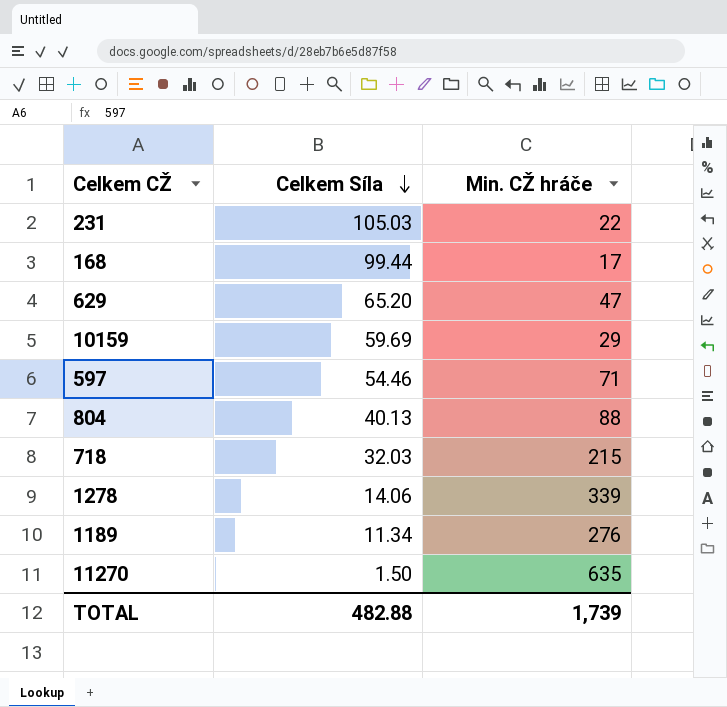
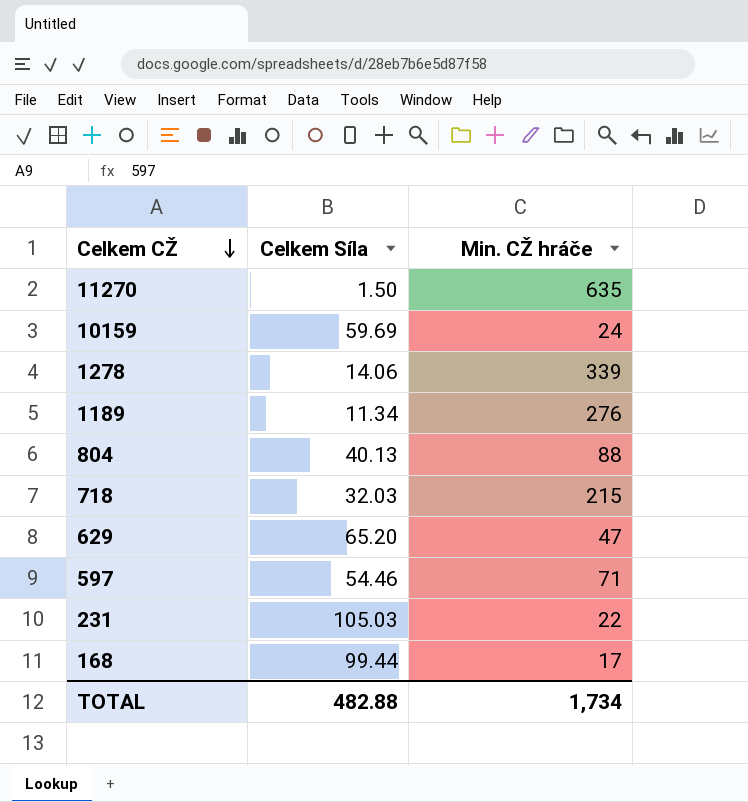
row order: Celkem Síla descending -> Celkem CŽ descending
10159 | Min. CŽ hráče: 29 -> 24
TOTAL | Min. CŽ hráče: 1,739 -> 1,734

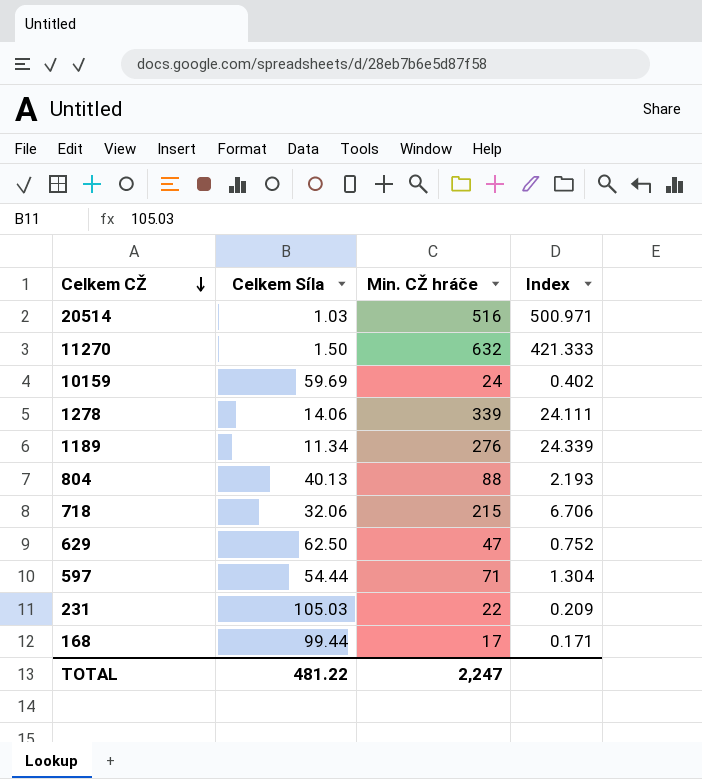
column Index | formula: none -> [Min. CŽ hráče] / [Celkem Síla]
row 20514: none -> 1.03 | 516 | 500.971
11270 | Min. CŽ hráče: 635 -> 632
718 | Celkem Síla: 32.03 -> 32.06
629 | Celkem Síla: 65.20 -> 62.50
597 | Celkem Síla: 54.46 -> 54.44
TOTAL | Celkem Síla: 482.88 -> 481.22
TOTAL | Min. CŽ hráče: 1,734 -> 2,247

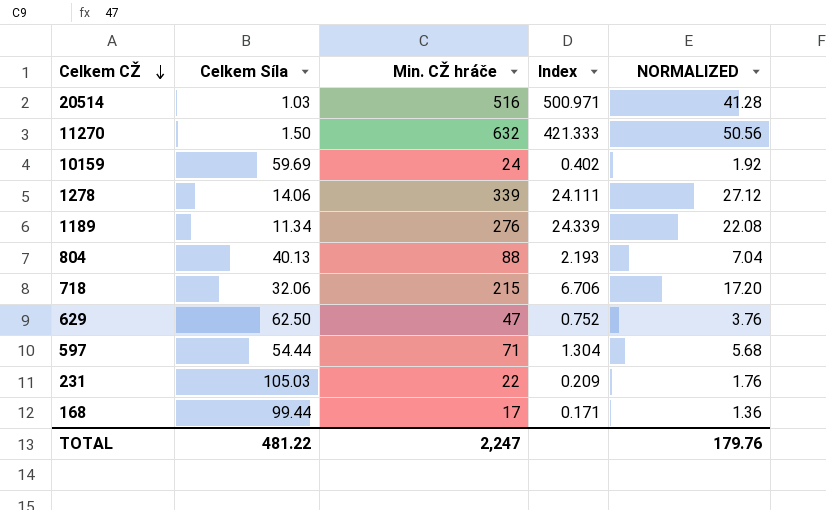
column NORMALIZED | formula: none -> [Min. CŽ hráče] * 0.08

